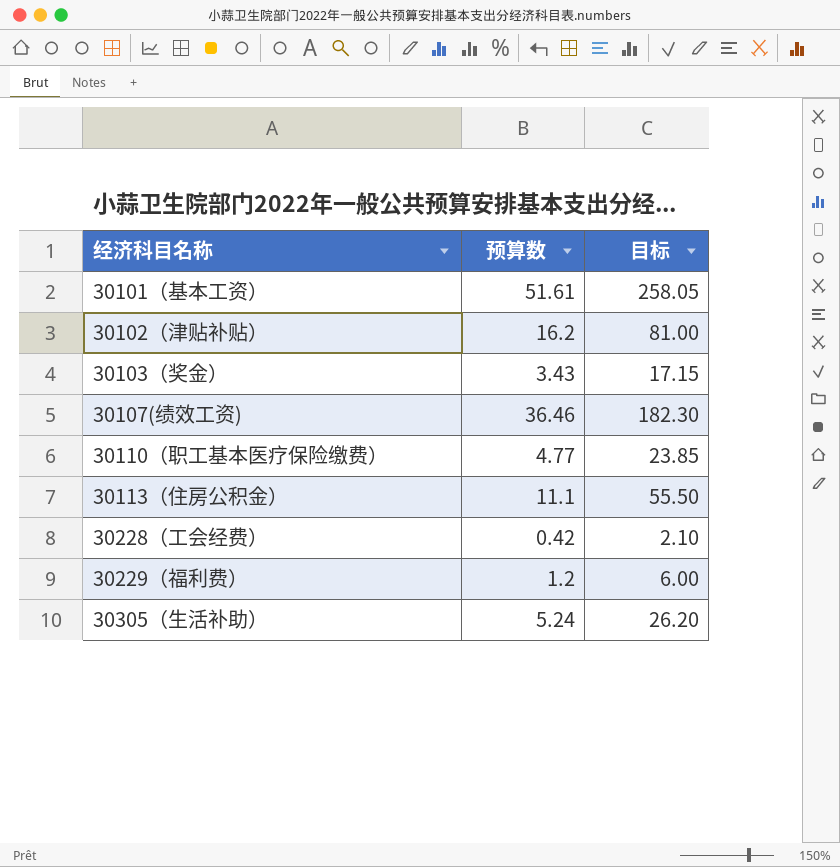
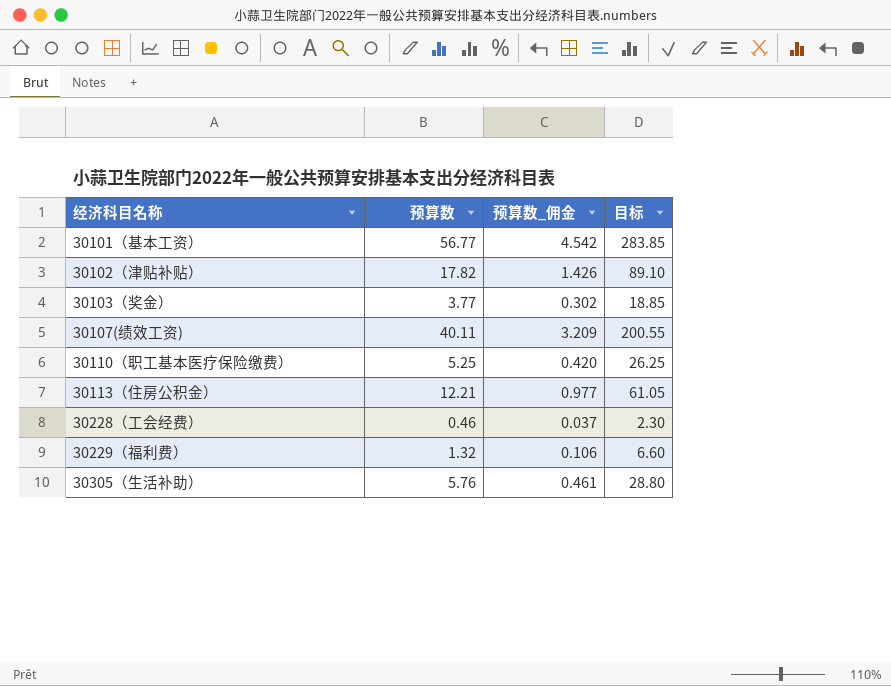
column 预算数_佣金 | formula: none -> [预算数] * 0.08
30101（基本工资） | 预算数: 51.61 -> 56.77
30101（基本工资） | 目标: 258.05 -> 283.85
30102（津贴补贴） | 预算数: 16.2 -> 17.82
30102（津贴补贴） | 目标: 81.00 -> 89.10
30103（奖金） | 预算数: 3.43 -> 3.77
30103（奖金） | 目标: 17.15 -> 18.85
30107(绩效工资) | 预算数: 36.46 -> 40.11
30107(绩效工资) | 目标: 182.30 -> 200.55
30110（职工基本医疗保险缴费） | 预算数: 4.77 -> 5.25
30110（职工基本医疗保险缴费） | 目标: 23.85 -> 26.25
30113（住房公积金） | 预算数: 11.1 -> 12.21
30113（住房公积金） | 目标: 55.50 -> 61.05
30228（工会经费） | 预算数: 0.42 -> 0.46
30228（工会经费） | 目标: 2.10 -> 2.30
30229（福利费） | 预算数: 1.2 -> 1.32
30229（福利费） | 目标: 6.00 -> 6.60
30305（生活补助） | 预算数: 5.24 -> 5.76
30305（生活补助） | 目标: 26.20 -> 28.80

